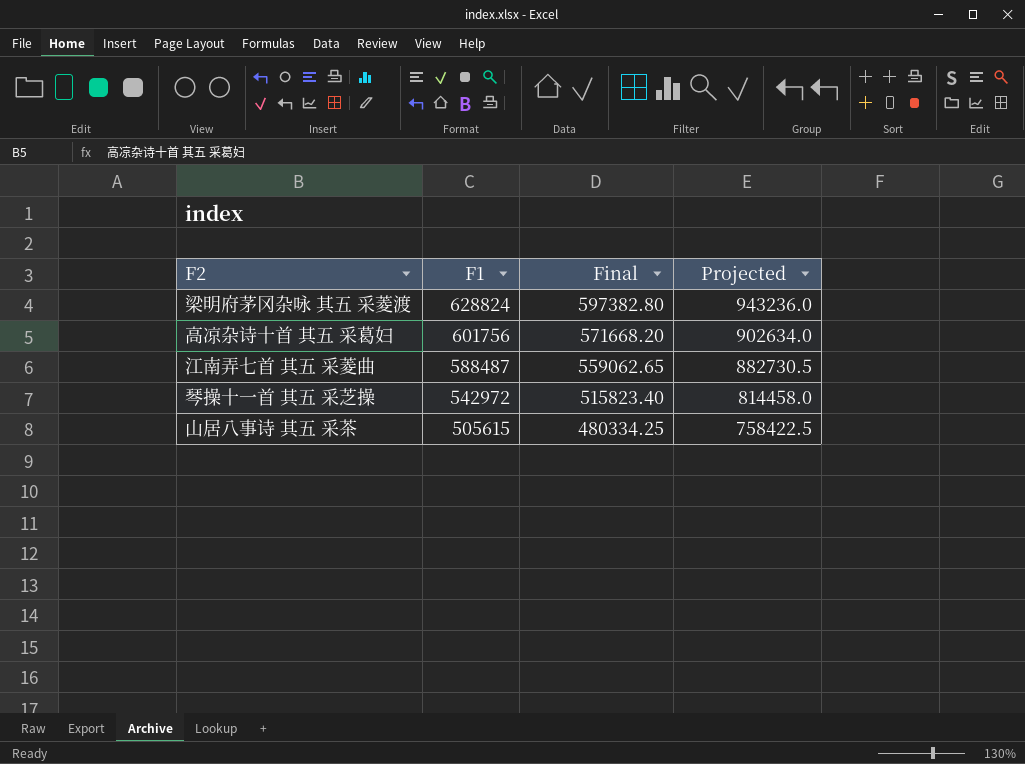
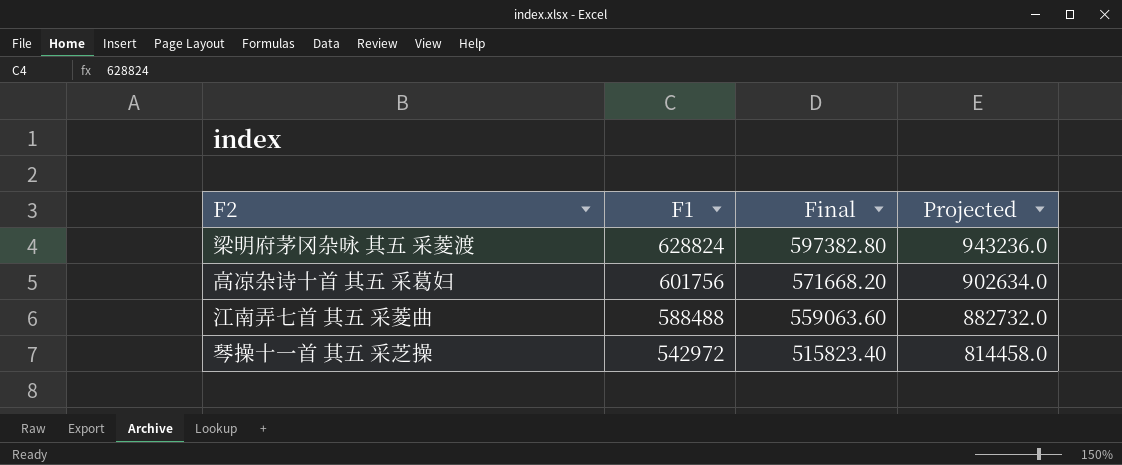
row 山居八事诗 其五 采茶: 505615 | 480334.25 | 758422.5 -> none
江南弄七首 其五 采菱曲 | F1: 588487 -> 588488
江南弄七首 其五 采菱曲 | Final: 559062.65 -> 559063.60
江南弄七首 其五 采菱曲 | Projected: 882730.5 -> 882732.0

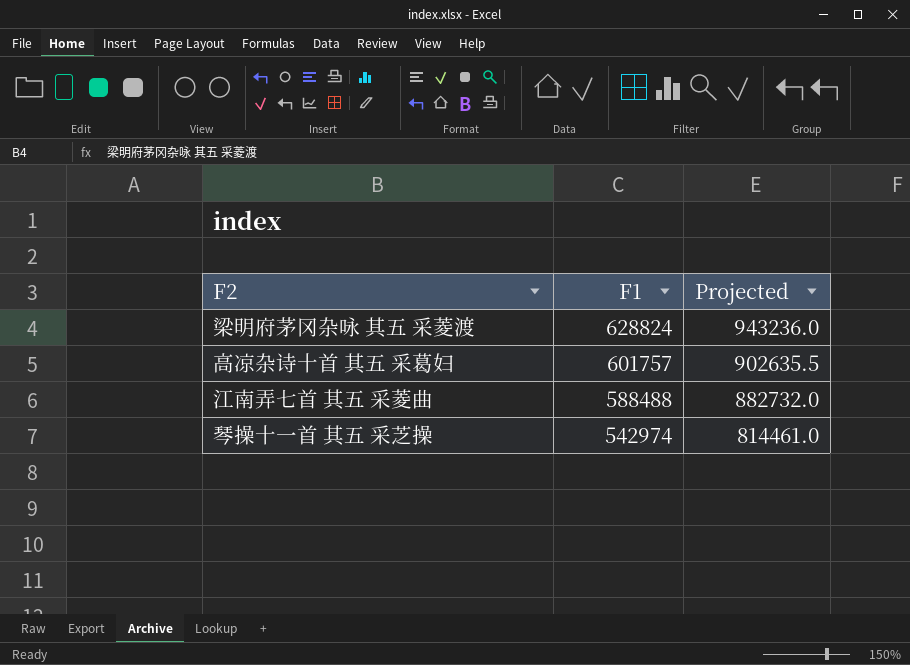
column Final | formula: [F1] * 0.95 -> none
高凉杂诗十首 其五 采葛妇 | F1: 601756 -> 601757
高凉杂诗十首 其五 采葛妇 | Projected: 902634.0 -> 902635.5
琴操十一首 其五 采芝操 | F1: 542972 -> 542974
琴操十一首 其五 采芝操 | Projected: 814458.0 -> 814461.0

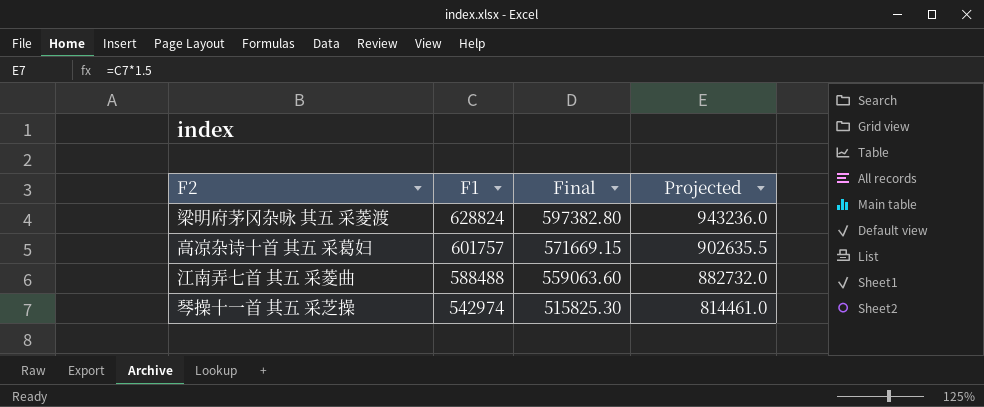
column Final | formula: none -> [F1] * 0.95

